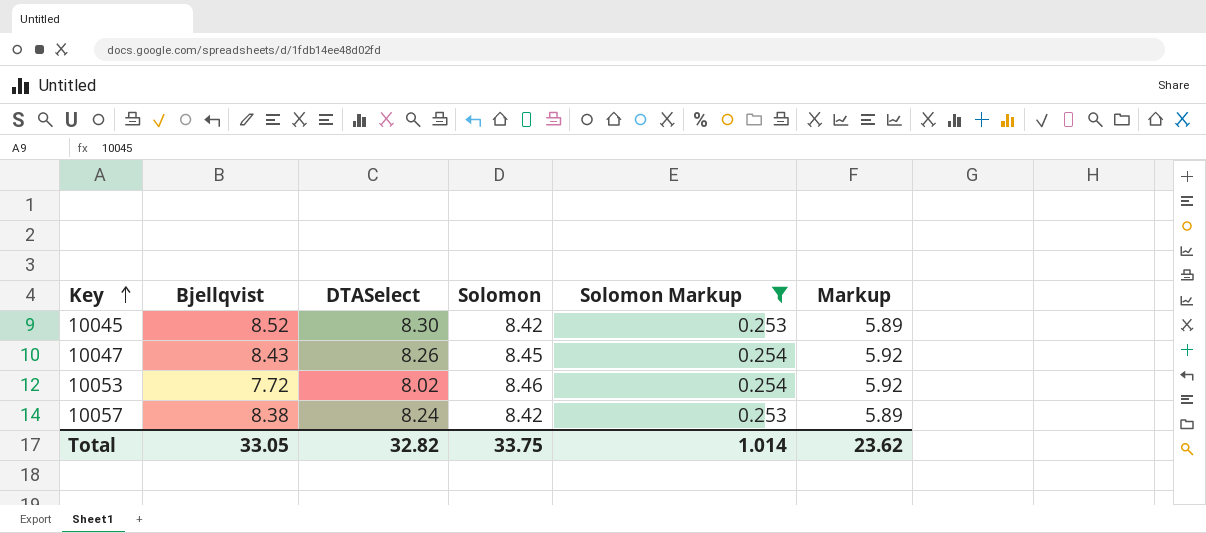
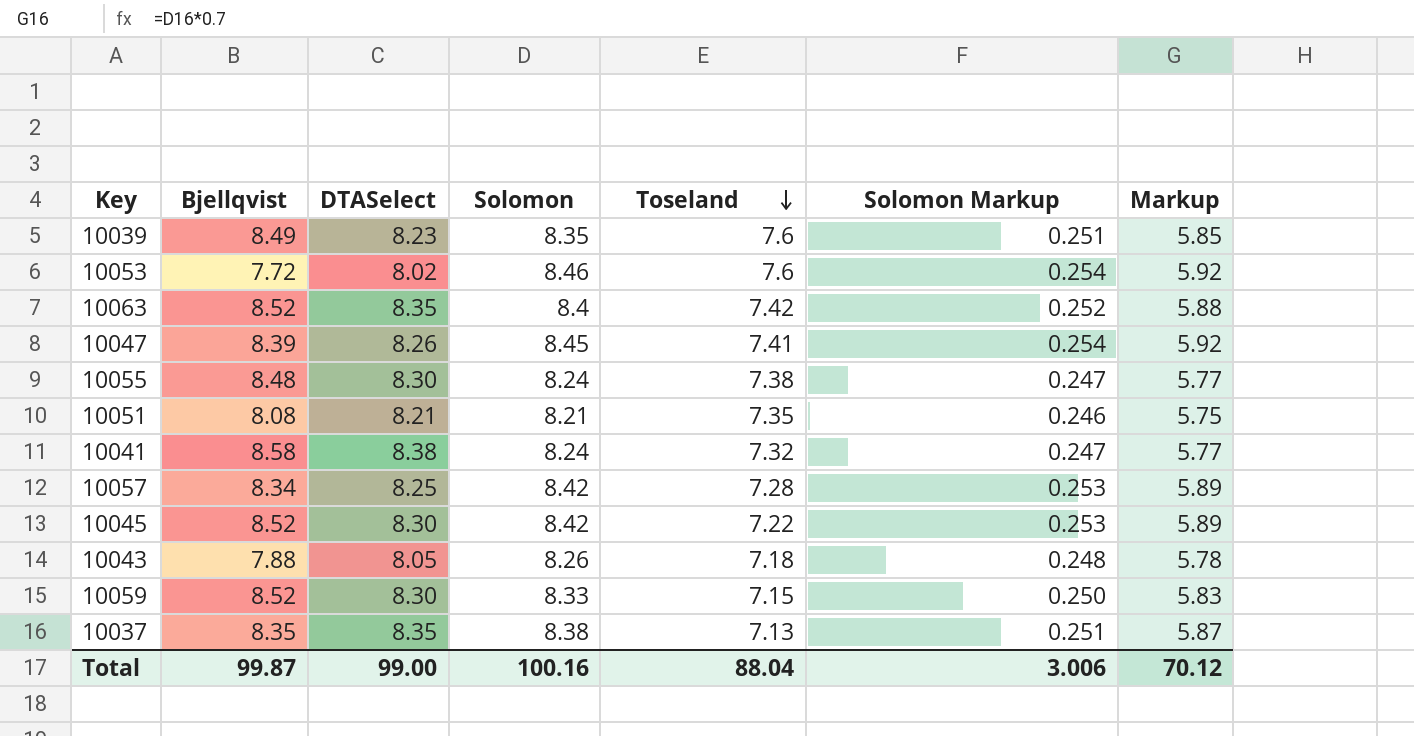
filter: Solomon Markup >= 0.253 -> none
row order: Key ascending -> Toseland descending
column Toseland | position: none -> 5
10047 | Bjellqvist: 8.43 -> 8.39
10057 | Bjellqvist: 8.38 -> 8.34
10057 | DTASelect: 8.24 -> 8.25
Total | Bjellqvist: 33.05 -> 99.87
Total | DTASelect: 32.82 -> 99.00
Total | Solomon: 33.75 -> 100.16
Total | Solomon Markup: 1.014 -> 3.006
Total | Markup: 23.62 -> 70.12

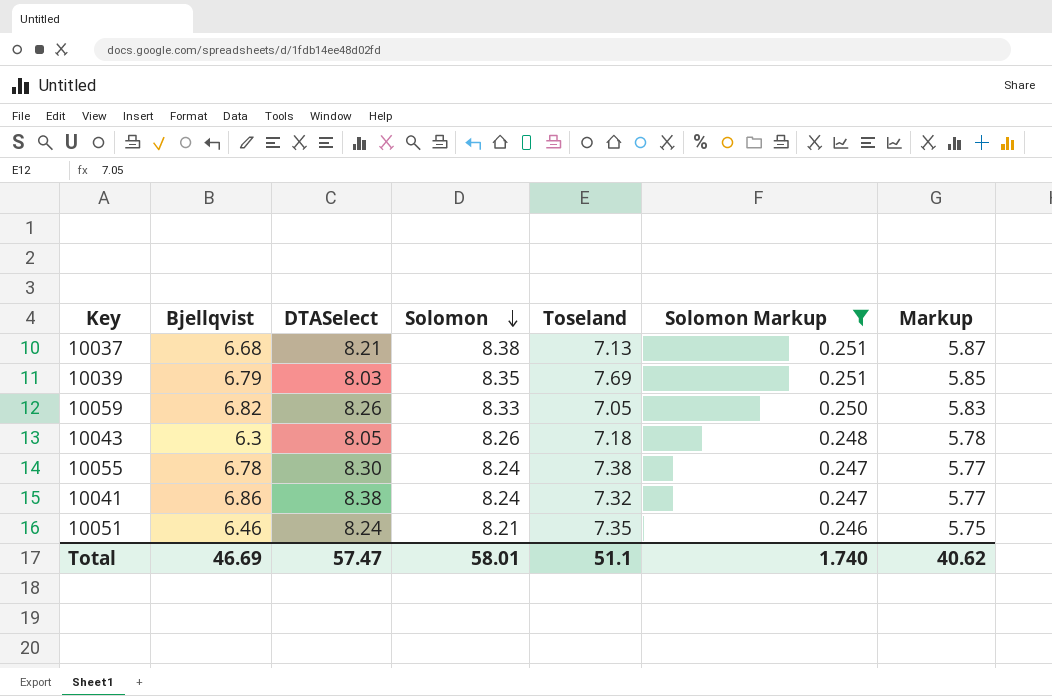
filter: none -> Solomon Markup <= 0.251
row order: Toseland descending -> Solomon descending
10037 | Bjellqvist: 8.35 -> 6.68
10037 | DTASelect: 8.35 -> 8.21
10039 | Bjellqvist: 8.49 -> 6.79
10039 | DTASelect: 8.23 -> 8.03
10039 | Toseland: 7.6 -> 7.69
10059 | Bjellqvist: 8.52 -> 6.82
10059 | DTASelect: 8.30 -> 8.26
10059 | Toseland: 7.15 -> 7.05
10043 | Bjellqvist: 7.88 -> 6.3
10055 | Bjellqvist: 8.48 -> 6.78
10041 | Bjellqvist: 8.58 -> 6.86
10051 | Bjellqvist: 8.08 -> 6.46
10051 | DTASelect: 8.21 -> 8.24
Total | Bjellqvist: 99.87 -> 46.69
Total | DTASelect: 99.00 -> 57.47
Total | Solomon: 100.16 -> 58.01
Total | Toseland: 88.04 -> 51.1
Total | Solomon Markup: 3.006 -> 1.740
Total | Markup: 70.12 -> 40.62

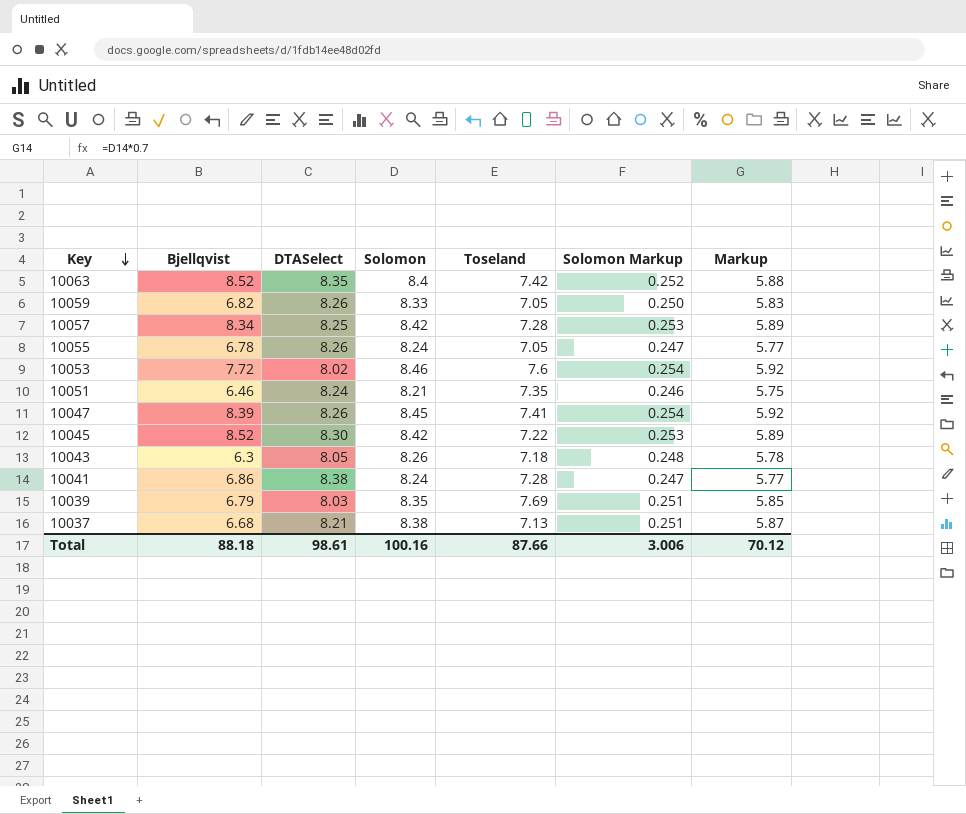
filter: Solomon Markup <= 0.251 -> none
row order: Solomon descending -> Key descending
10055 | DTASelect: 8.30 -> 8.26
10055 | Toseland: 7.38 -> 7.05
10041 | Toseland: 7.32 -> 7.28
Total | Bjellqvist: 46.69 -> 88.18
Total | DTASelect: 57.47 -> 98.61
Total | Solomon: 58.01 -> 100.16
Total | Toseland: 51.1 -> 87.66
Total | Solomon Markup: 1.740 -> 3.006
Total | Markup: 40.62 -> 70.12

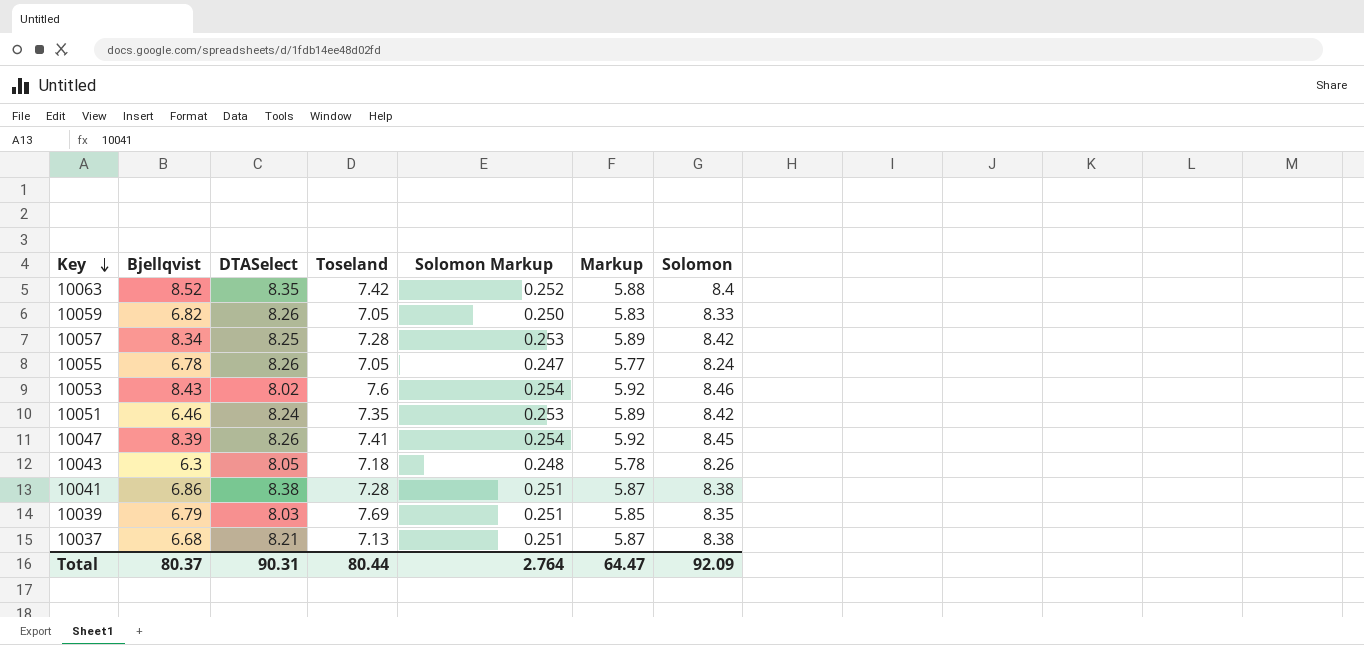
column Solomon | position: 4 -> 7
row 10045: 8.52 | 8.30 | 8.42 | 7.22 | 0.253 | 5.89 -> none
10053 | Bjellqvist: 7.72 -> 8.43
10051 | Solomon Markup: 0.246 -> 0.253
10051 | Markup: 5.75 -> 5.89
10051 | Solomon: 8.21 -> 8.42
10041 | Solomon Markup: 0.247 -> 0.251
10041 | Markup: 5.77 -> 5.87
10041 | Solomon: 8.24 -> 8.38
Total | Bjellqvist: 88.18 -> 80.37
Total | DTASelect: 98.61 -> 90.31
Total | Toseland: 87.66 -> 80.44
Total | Solomon Markup: 3.006 -> 2.764
Total | Markup: 70.12 -> 64.47
Total | Solomon: 100.16 -> 92.09

